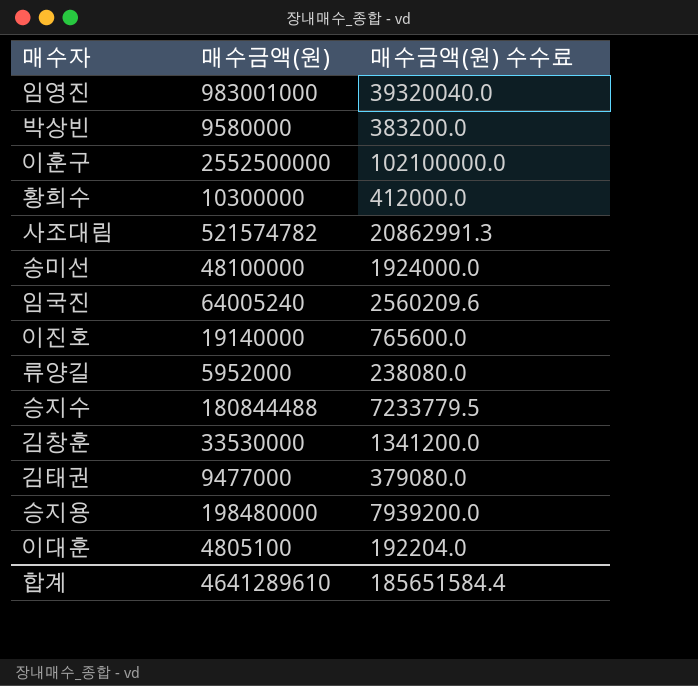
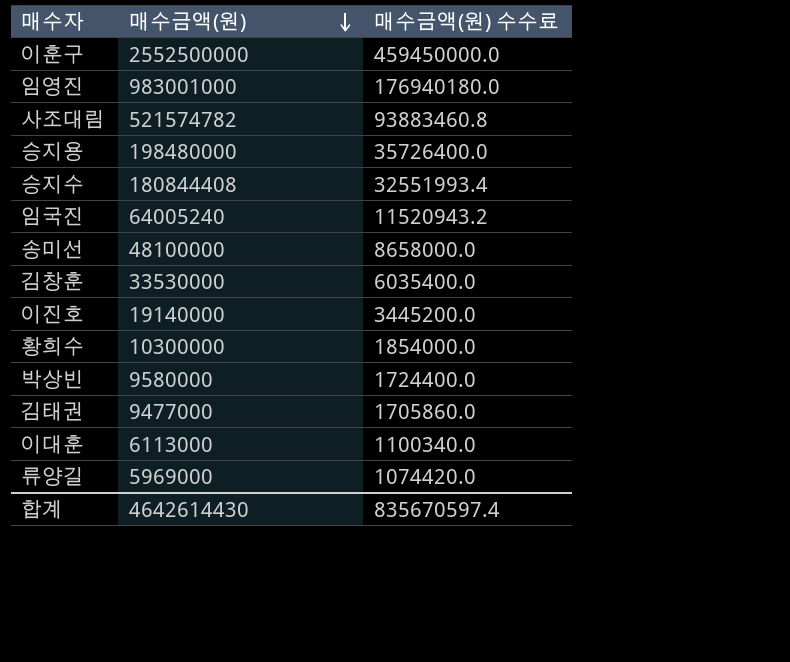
row order: none -> 매수금액(원) descending
column 매수금액(원) 수수료 | formula: [매수금액(원)] * 0.04 -> [매수금액(원)] * 0.18
승지수 | 매수금액(원): 180844488 -> 180844408
이대훈 | 매수금액(원): 4805100 -> 6113000
류양길 | 매수금액(원): 5952000 -> 5969000
합계 | 매수금액(원): 4641289610 -> 4642614430
합계 | 매수금액(원) 수수료: 185651584.4 -> 835670597.4

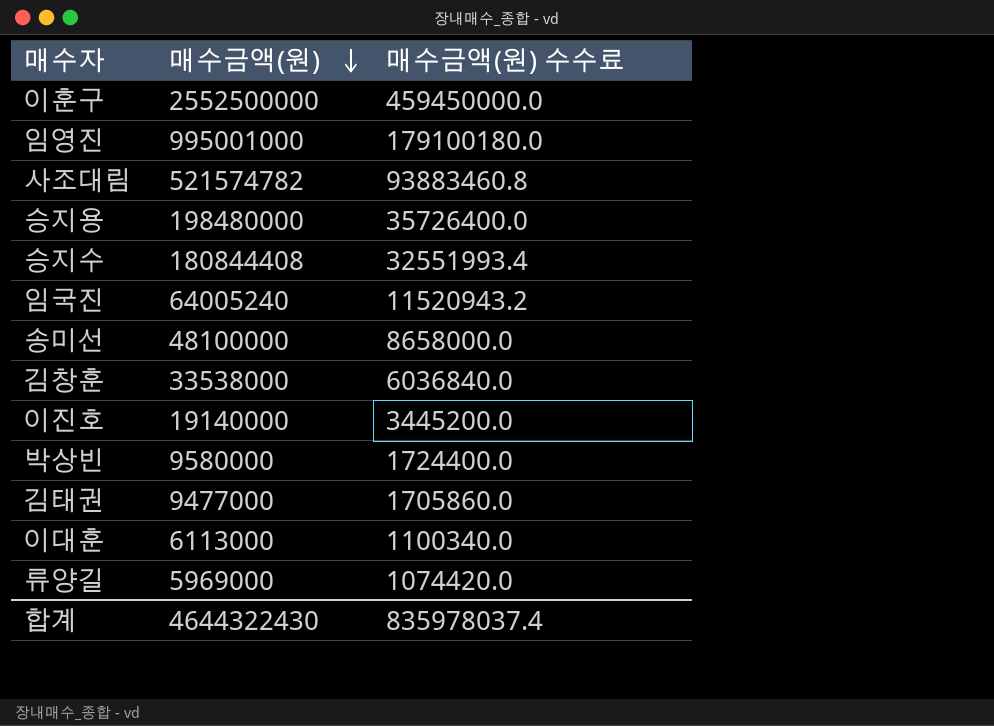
row 황희수: 10300000 | 1854000.0 -> none
임영진 | 매수금액(원): 983001000 -> 995001000
임영진 | 매수금액(원) 수수료: 176940180.0 -> 179100180.0
김창훈 | 매수금액(원): 33530000 -> 33538000
김창훈 | 매수금액(원) 수수료: 6035400.0 -> 6036840.0
합계 | 매수금액(원): 4642614430 -> 4644322430
합계 | 매수금액(원) 수수료: 835670597.4 -> 835978037.4

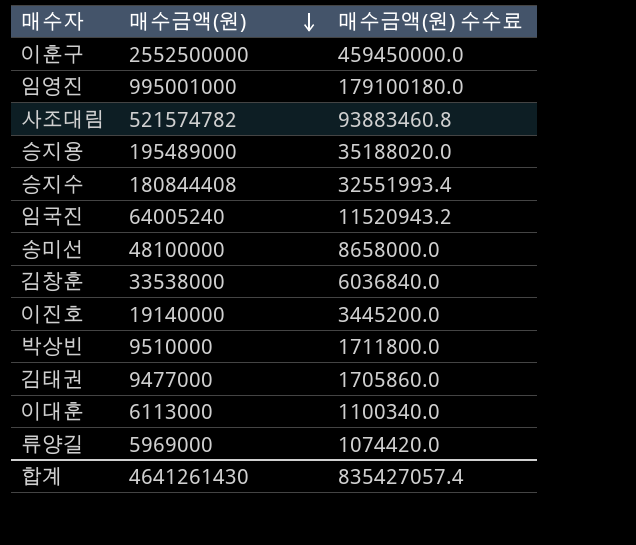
승지용 | 매수금액(원): 198480000 -> 195489000
승지용 | 매수금액(원) 수수료: 35726400.0 -> 35188020.0
박상빈 | 매수금액(원): 9580000 -> 9510000
박상빈 | 매수금액(원) 수수료: 1724400.0 -> 1711800.0
합계 | 매수금액(원): 4644322430 -> 4641261430
합계 | 매수금액(원) 수수료: 835978037.4 -> 835427057.4

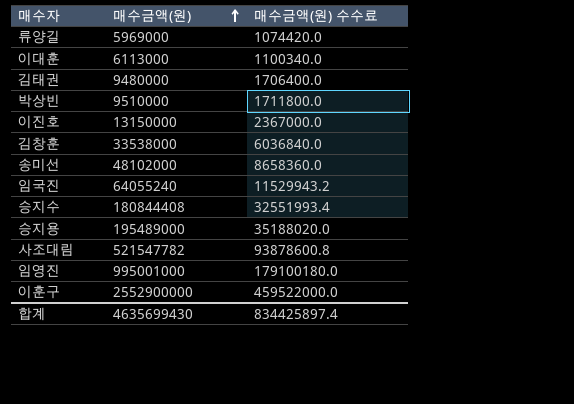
row order: 매수금액(원) descending -> 매수금액(원) ascending
김태권 | 매수금액(원): 9477000 -> 9480000
김태권 | 매수금액(원) 수수료: 1705860.0 -> 1706400.0
이진호 | 매수금액(원): 19140000 -> 13150000
이진호 | 매수금액(원) 수수료: 3445200.0 -> 2367000.0
송미선 | 매수금액(원): 48100000 -> 48102000
송미선 | 매수금액(원) 수수료: 8658000.0 -> 8658360.0
임국진 | 매수금액(원): 64005240 -> 64055240
임국진 | 매수금액(원) 수수료: 11520943.2 -> 11529943.2
사조대림 | 매수금액(원): 521574782 -> 521547782
사조대림 | 매수금액(원) 수수료: 93883460.8 -> 93878600.8
이훈구 | 매수금액(원): 2552500000 -> 2552900000
이훈구 | 매수금액(원) 수수료: 459450000.0 -> 459522000.0
합계 | 매수금액(원): 4641261430 -> 4635699430
합계 | 매수금액(원) 수수료: 835427057.4 -> 834425897.4

